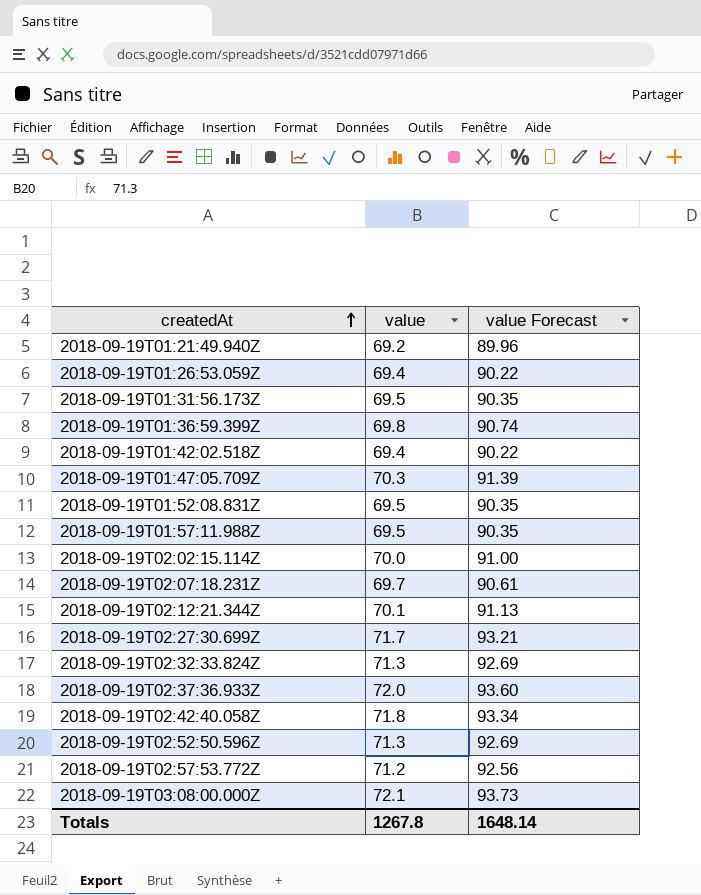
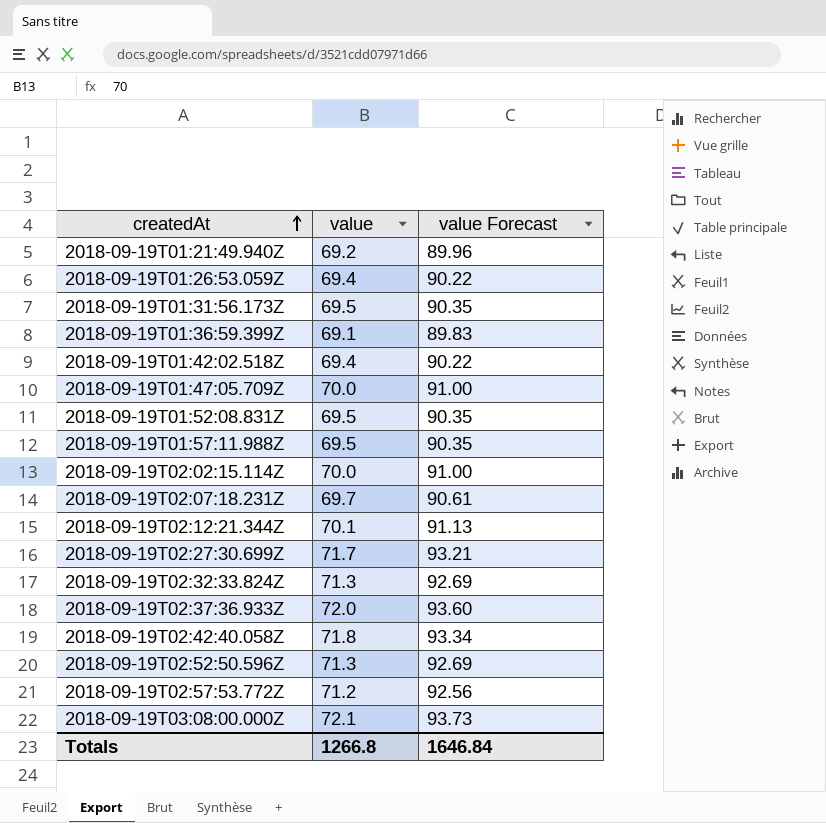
2018-09-19T01:36:59.399Z | value: 69.8 -> 69.1
2018-09-19T01:36:59.399Z | value Forecast: 90.74 -> 89.83
2018-09-19T01:47:05.709Z | value: 70.3 -> 70.0
2018-09-19T01:47:05.709Z | value Forecast: 91.39 -> 91.00
Totals | value: 1267.8 -> 1266.8
Totals | value Forecast: 1648.14 -> 1646.84

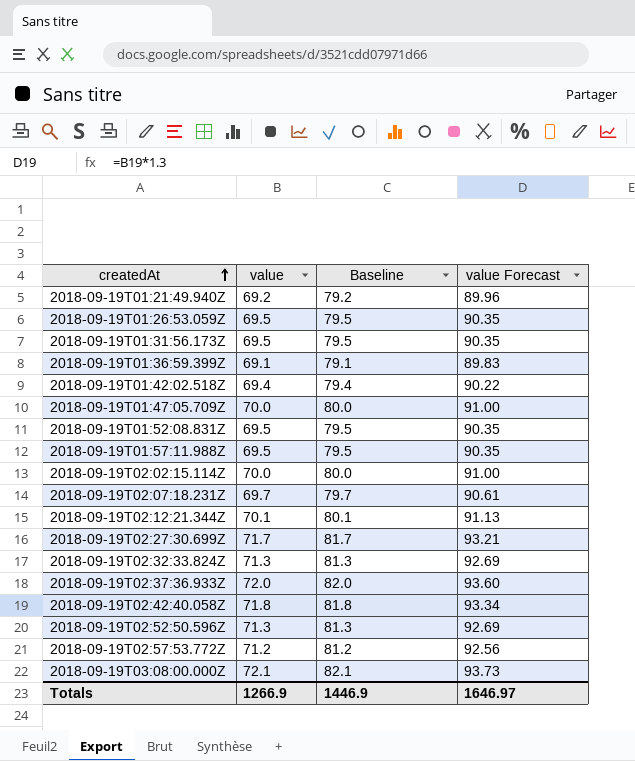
column Baseline | formula: none -> [value] + 10
2018-09-19T01:26:53.059Z | value: 69.4 -> 69.5
2018-09-19T01:26:53.059Z | value Forecast: 90.22 -> 90.35
Totals | value: 1266.8 -> 1266.9
Totals | value Forecast: 1646.84 -> 1646.97

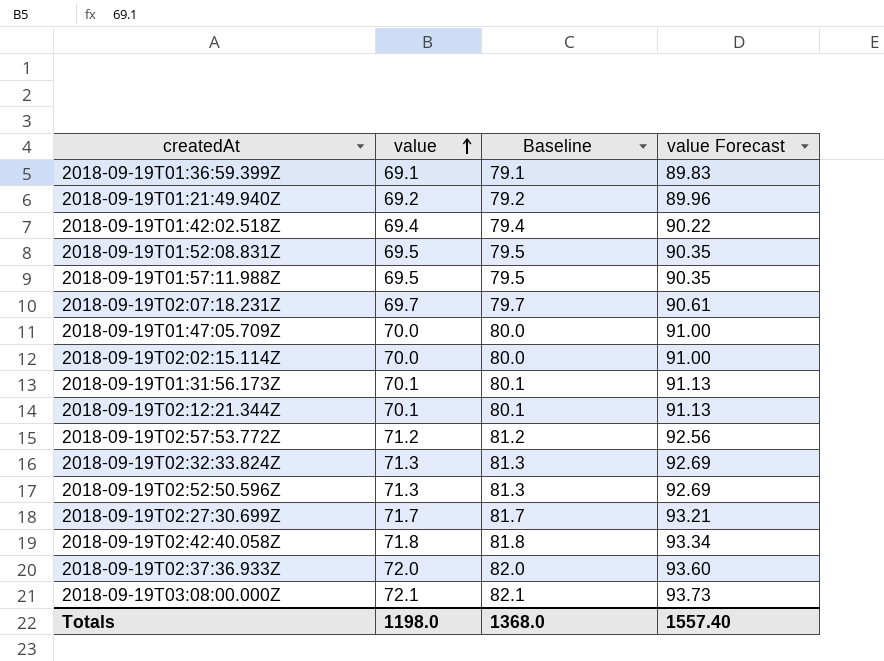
row order: createdAt ascending -> value ascending
row 2018-09-19T01:26:53.059Z: 69.5 | 79.5 | 90.35 -> none
2018-09-19T01:31:56.173Z | value: 69.5 -> 70.1
2018-09-19T01:31:56.173Z | Baseline: 79.5 -> 80.1
2018-09-19T01:31:56.173Z | value Forecast: 90.35 -> 91.13
Totals | value: 1266.9 -> 1198.0
Totals | Baseline: 1446.9 -> 1368.0
Totals | value Forecast: 1646.97 -> 1557.40

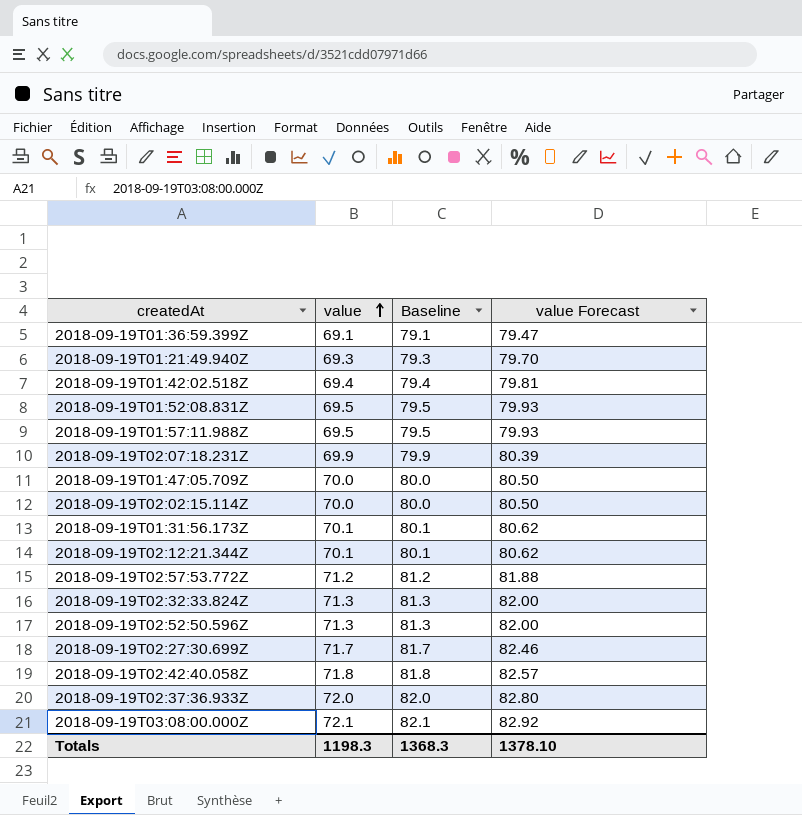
column value Forecast | formula: [value] * 1.3 -> [value] * 1.15
2018-09-19T01:21:49.940Z | value: 69.2 -> 69.3
2018-09-19T01:21:49.940Z | Baseline: 79.2 -> 79.3
2018-09-19T02:07:18.231Z | value: 69.7 -> 69.9
2018-09-19T02:07:18.231Z | Baseline: 79.7 -> 79.9
Totals | value: 1198.0 -> 1198.3
Totals | Baseline: 1368.0 -> 1368.3
Totals | value Forecast: 1557.40 -> 1378.10

